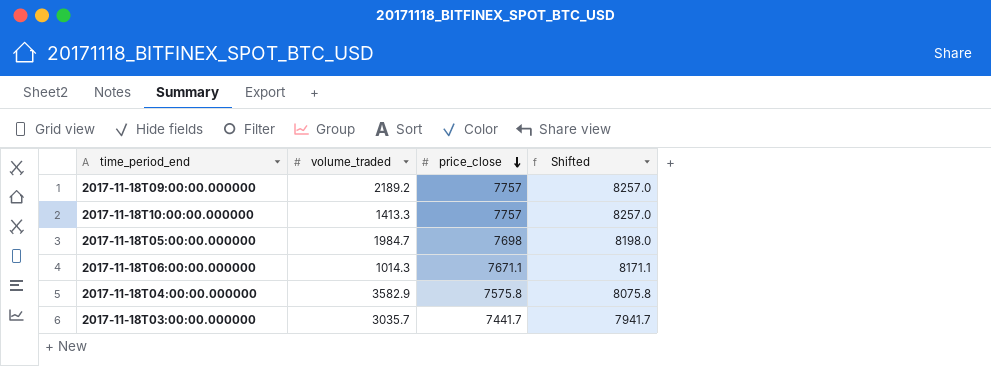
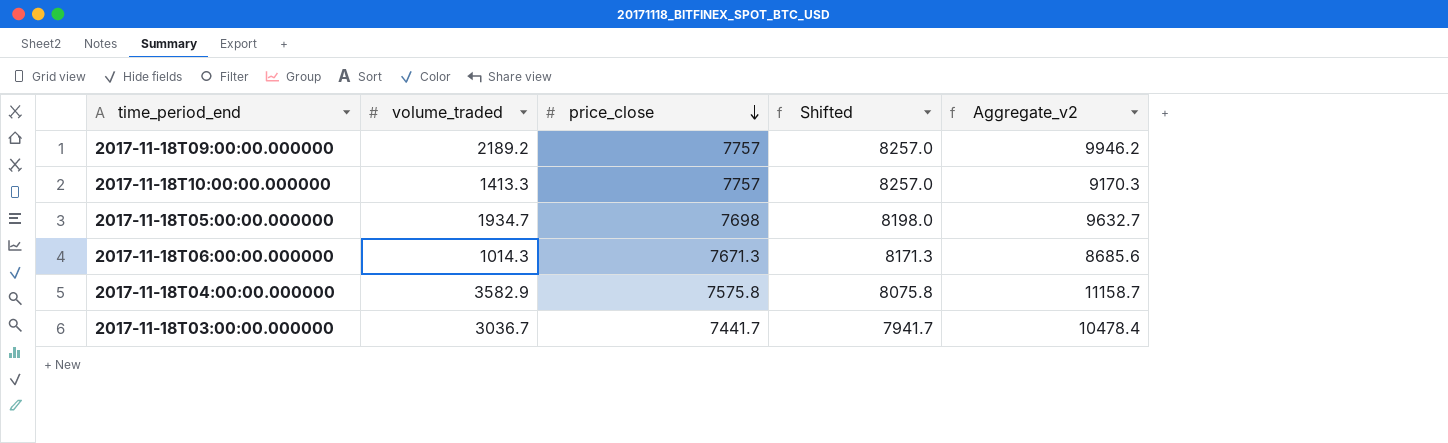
column Aggregate_v2 | formula: none -> [volume_traded] + [price_close]
2017-11-18T05:00:00.000000 | volume_traded: 1984.7 -> 1934.7
2017-11-18T06:00:00.000000 | price_close: 7671.1 -> 7671.3
2017-11-18T06:00:00.000000 | Shifted: 8171.1 -> 8171.3
2017-11-18T03:00:00.000000 | volume_traded: 3035.7 -> 3036.7

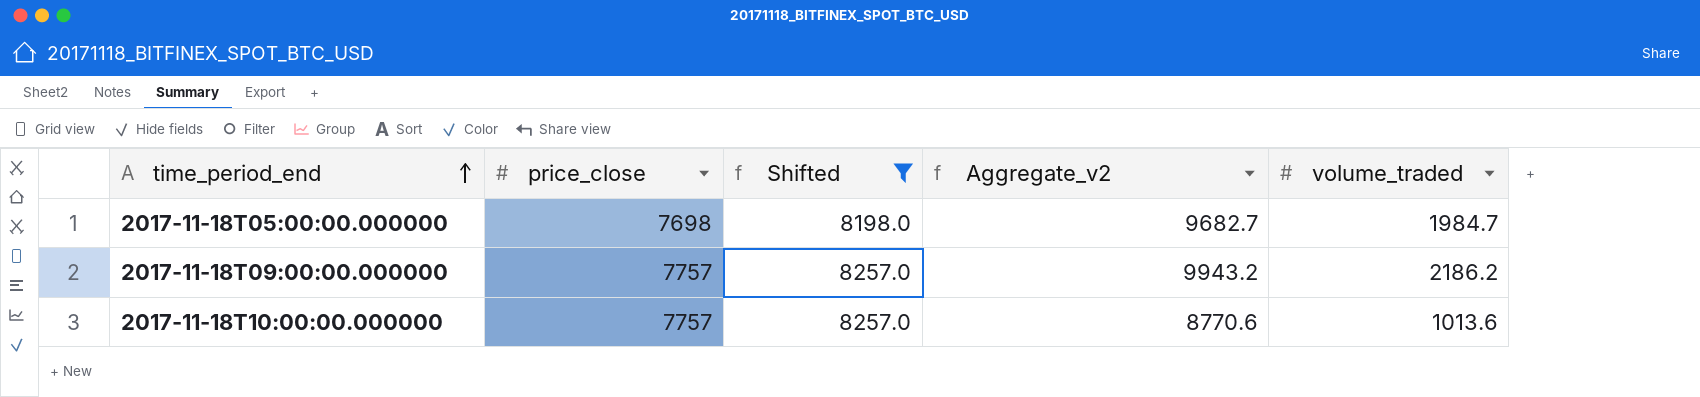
filter: none -> Shifted >= 8198.0
row order: price_close descending -> time_period_end ascending
column volume_traded | position: 2 -> 5
2017-11-18T05:00:00.000000 | Aggregate_v2: 9632.7 -> 9682.7
2017-11-18T05:00:00.000000 | volume_traded: 1934.7 -> 1984.7
2017-11-18T09:00:00.000000 | Aggregate_v2: 9946.2 -> 9943.2
2017-11-18T09:00:00.000000 | volume_traded: 2189.2 -> 2186.2
2017-11-18T10:00:00.000000 | Aggregate_v2: 9170.3 -> 8770.6
2017-11-18T10:00:00.000000 | volume_traded: 1413.3 -> 1013.6

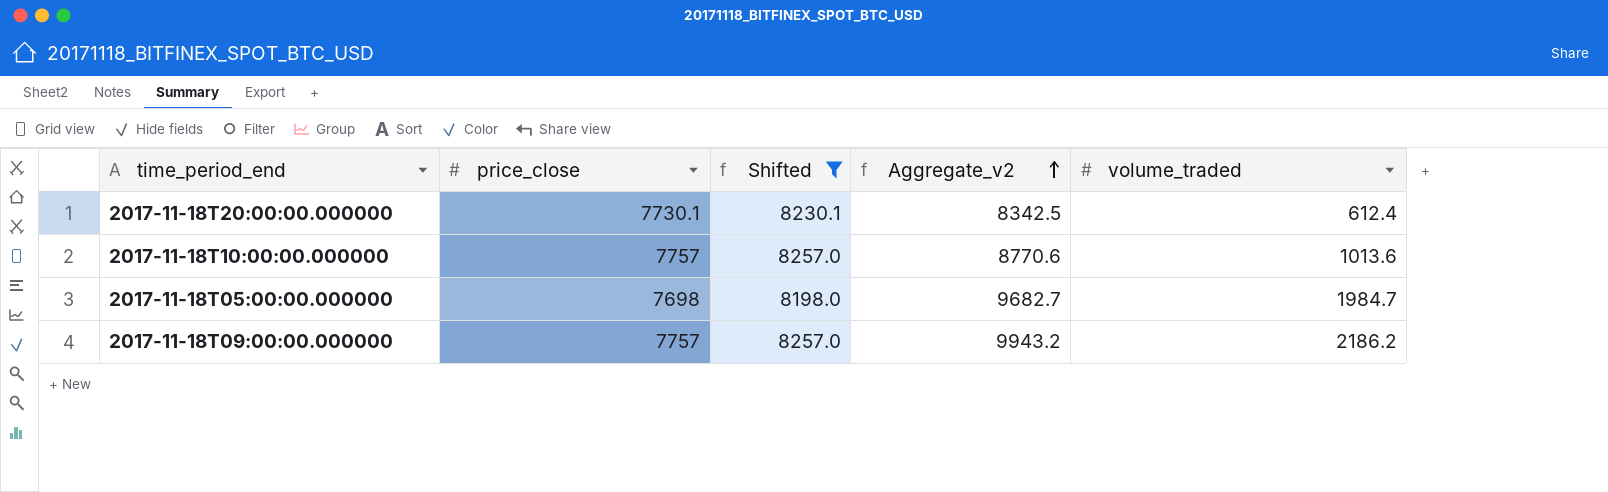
row order: time_period_end ascending -> Aggregate_v2 ascending
row 2017-11-18T20:00:00.000000: none -> 7730.1 | 8230.1 | 8342.5 | 612.4

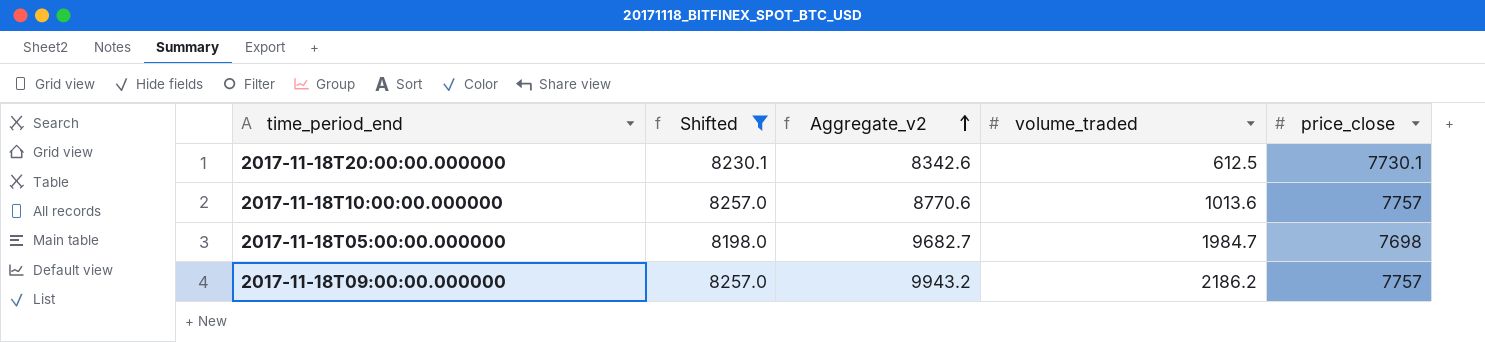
column price_close | position: 2 -> 5
2017-11-18T20:00:00.000000 | Aggregate_v2: 8342.5 -> 8342.6
2017-11-18T20:00:00.000000 | volume_traded: 612.4 -> 612.5

